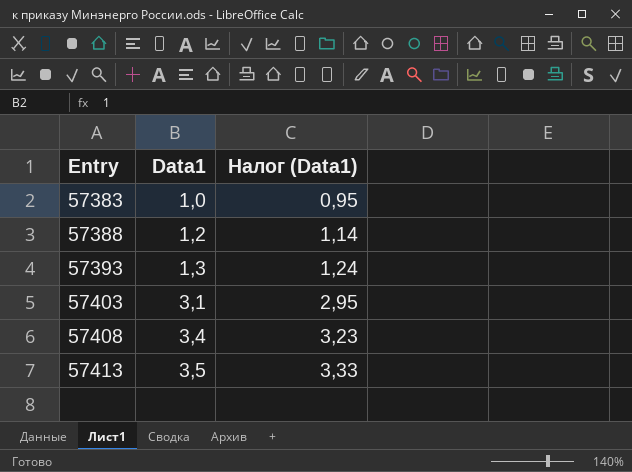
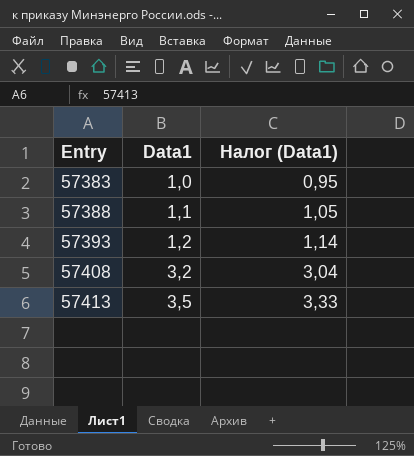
row 57403: 3,1 | 2,95 -> none
57388 | Data1: 1,2 -> 1,1
57388 | Налог (Data1): 1,14 -> 1,05
57393 | Data1: 1,3 -> 1,2
57393 | Налог (Data1): 1,24 -> 1,14
57408 | Data1: 3,4 -> 3,2
57408 | Налог (Data1): 3,23 -> 3,04

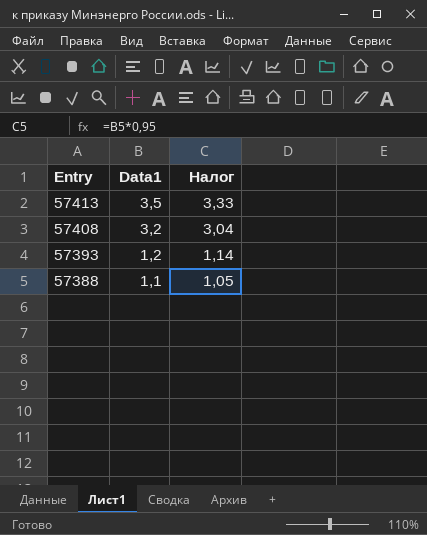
row order: Entry ascending -> Entry descending
column name: Налог (Data1) -> Налог
row 57383: 1,0 | 0,95 -> none

